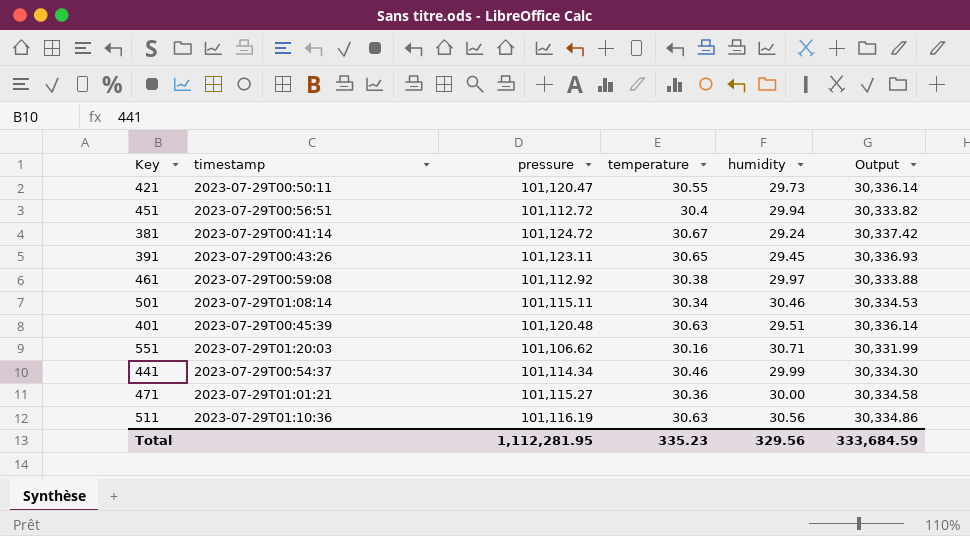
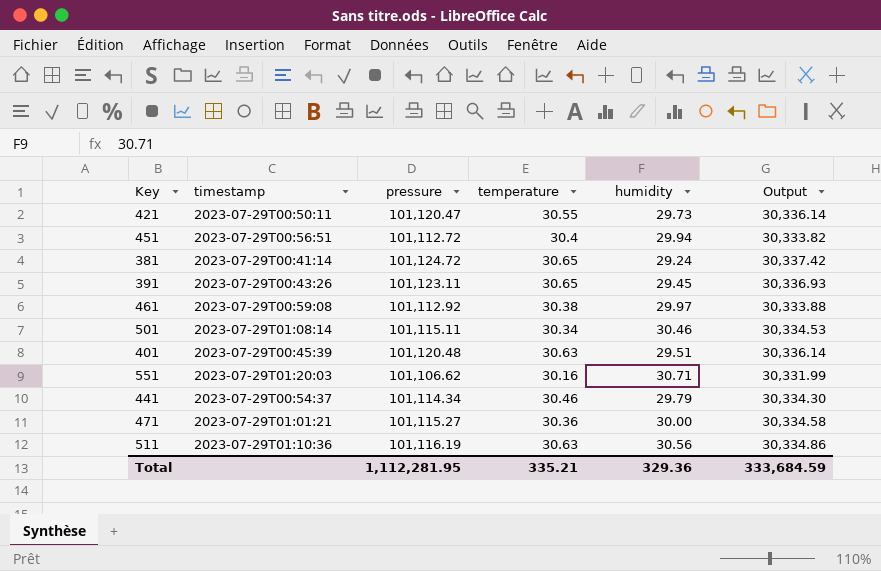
381 | temperature: 30.67 -> 30.65
441 | humidity: 29.99 -> 29.79
Total | temperature: 335.23 -> 335.21
Total | humidity: 329.56 -> 329.36

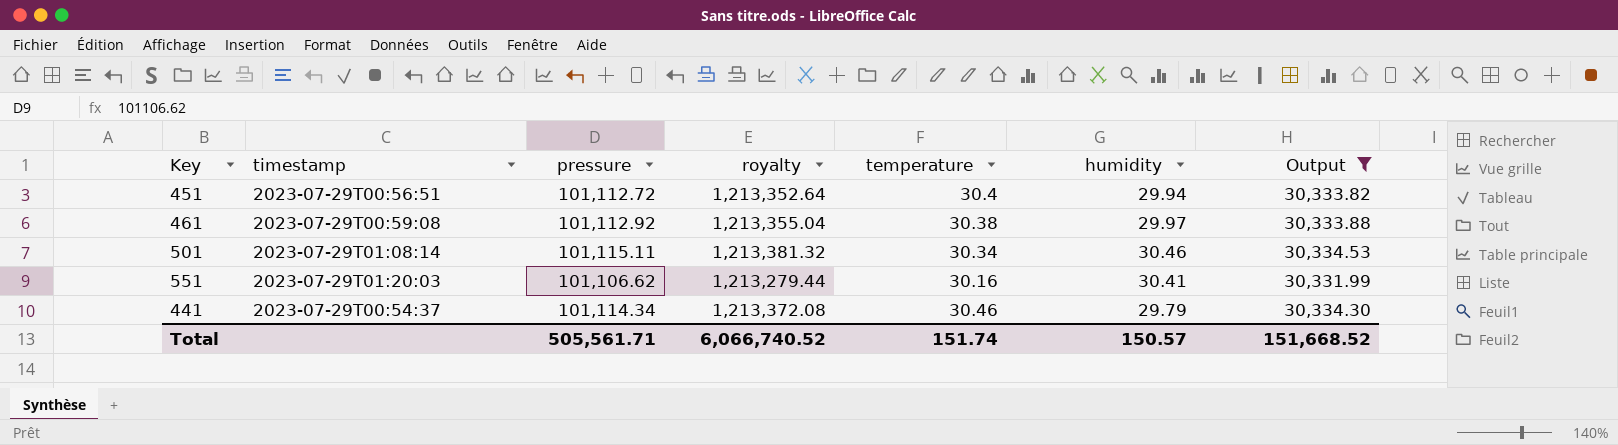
filter: none -> Output <= 30,334.53
column royalty | formula: none -> [pressure] * 12
551 | humidity: 30.71 -> 30.41
Total | pressure: 1,112,281.95 -> 505,561.71
Total | temperature: 335.21 -> 151.74
Total | humidity: 329.36 -> 150.57
Total | Output: 333,684.59 -> 151,668.52

